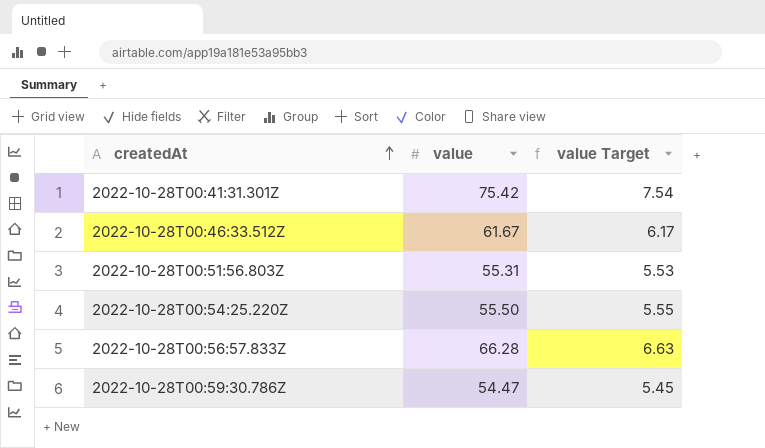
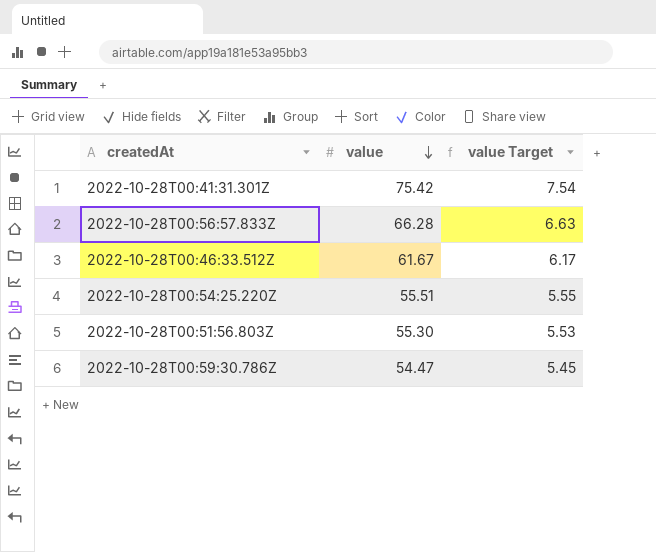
row order: createdAt ascending -> value descending
2022-10-28T00:54:25.220Z | value: 55.50 -> 55.51
2022-10-28T00:51:56.803Z | value: 55.31 -> 55.30

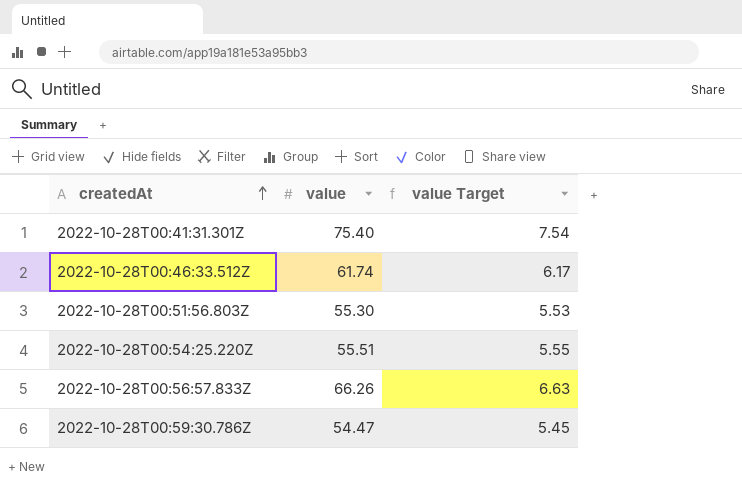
row order: value descending -> createdAt ascending
2022-10-28T00:41:31.301Z | value: 75.42 -> 75.40
2022-10-28T00:46:33.512Z | value: 61.67 -> 61.74
2022-10-28T00:56:57.833Z | value: 66.28 -> 66.26

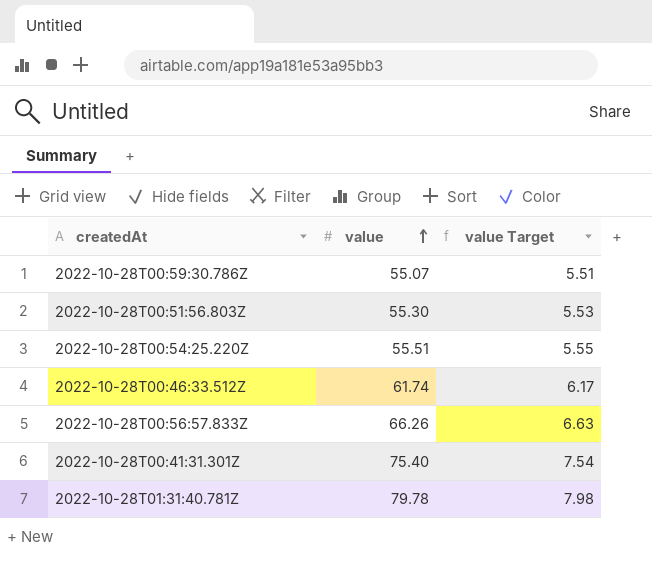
row order: createdAt ascending -> value ascending
2022-10-28T00:59:30.786Z | value: 54.47 -> 55.07
2022-10-28T00:59:30.786Z | value Target: 5.45 -> 5.51
row 2022-10-28T01:31:40.781Z: none -> 79.78 | 7.98

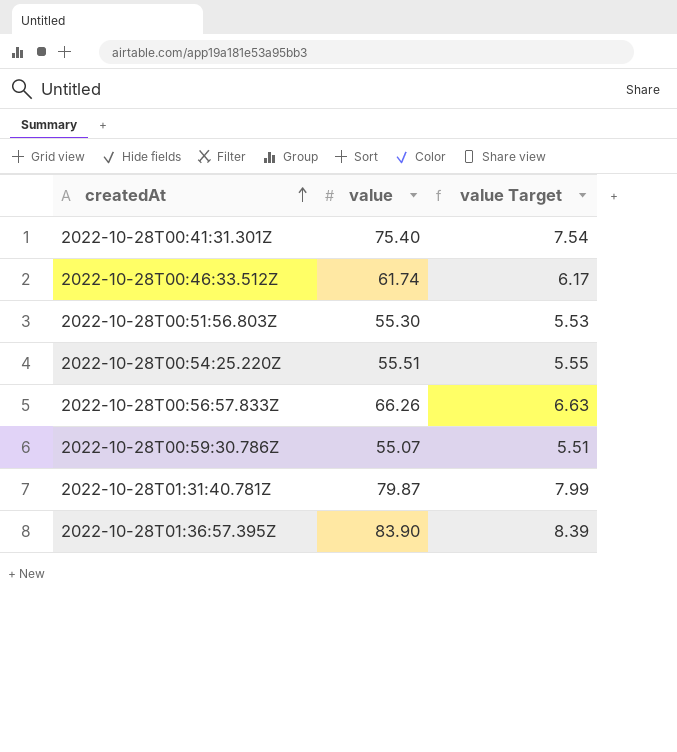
row order: value ascending -> createdAt ascending
2022-10-28T01:31:40.781Z | value: 79.78 -> 79.87
2022-10-28T01:31:40.781Z | value Target: 7.98 -> 7.99
row 2022-10-28T01:36:57.395Z: none -> 83.90 | 8.39

